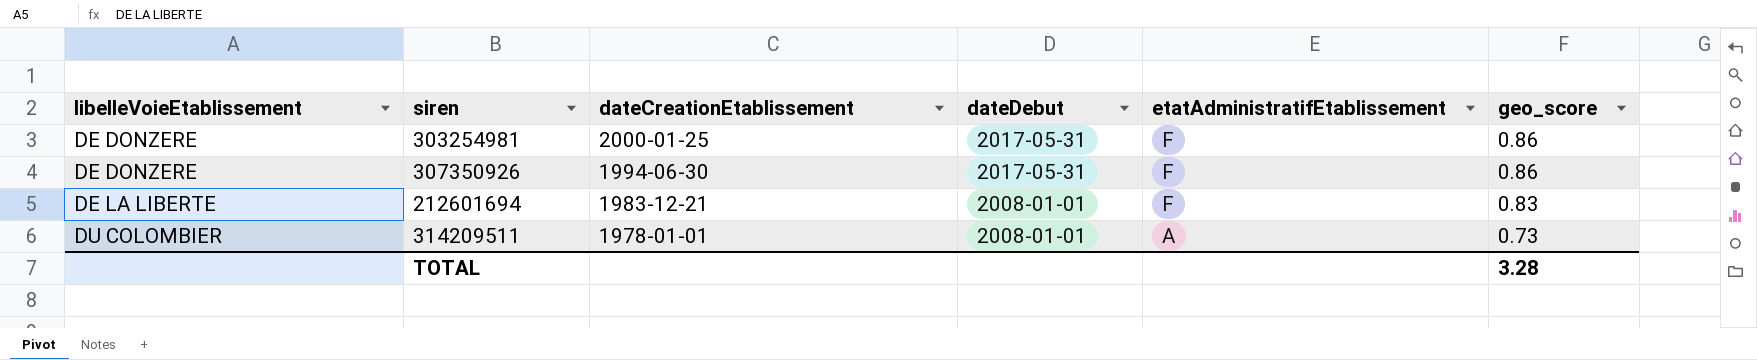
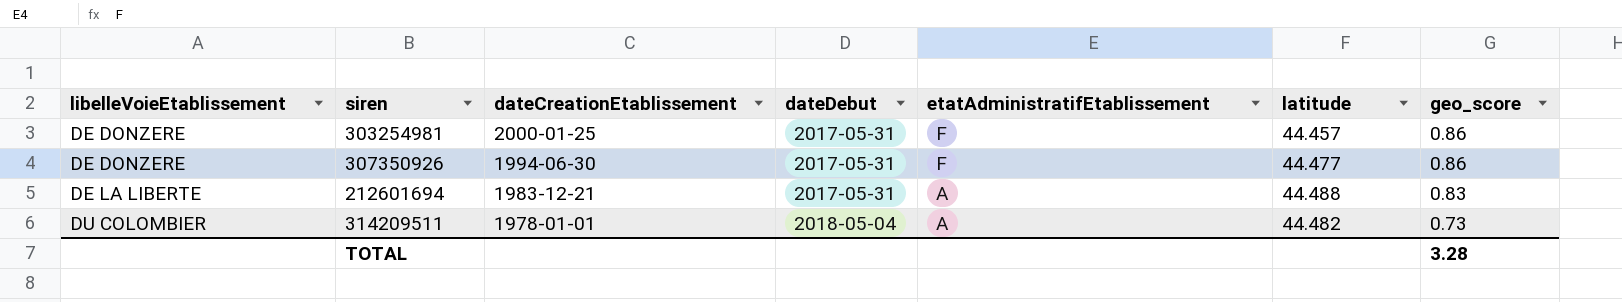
column latitude | position: none -> 6
212601694 | dateDebut: 2008-01-01 -> 2017-05-31
212601694 | etatAdministratifEtablissement: F -> A
314209511 | dateDebut: 2008-01-01 -> 2018-05-04

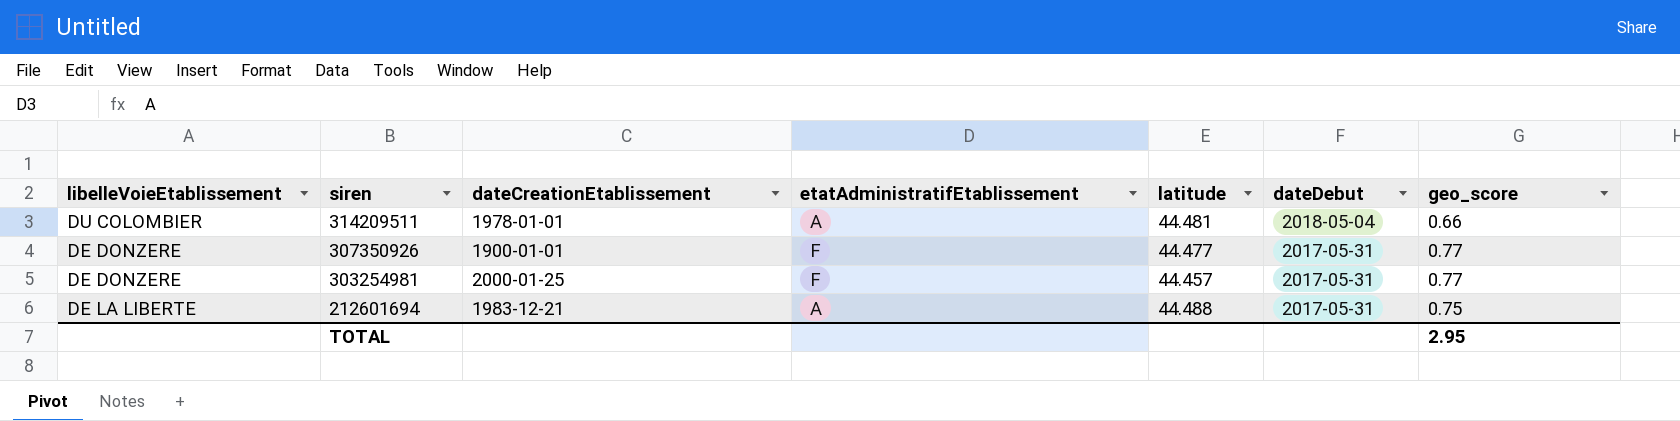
row order: libelleVoieEtablissement ascending -> siren descending
column dateDebut | position: 4 -> 6
314209511 | latitude: 44.482 -> 44.481
314209511 | geo_score: 0.73 -> 0.66
307350926 | dateCreationEtablissement: 1994-06-30 -> 1900-01-01
307350926 | geo_score: 0.86 -> 0.77
303254981 | geo_score: 0.86 -> 0.77
212601694 | geo_score: 0.83 -> 0.75
TOTAL | geo_score: 3.28 -> 2.95

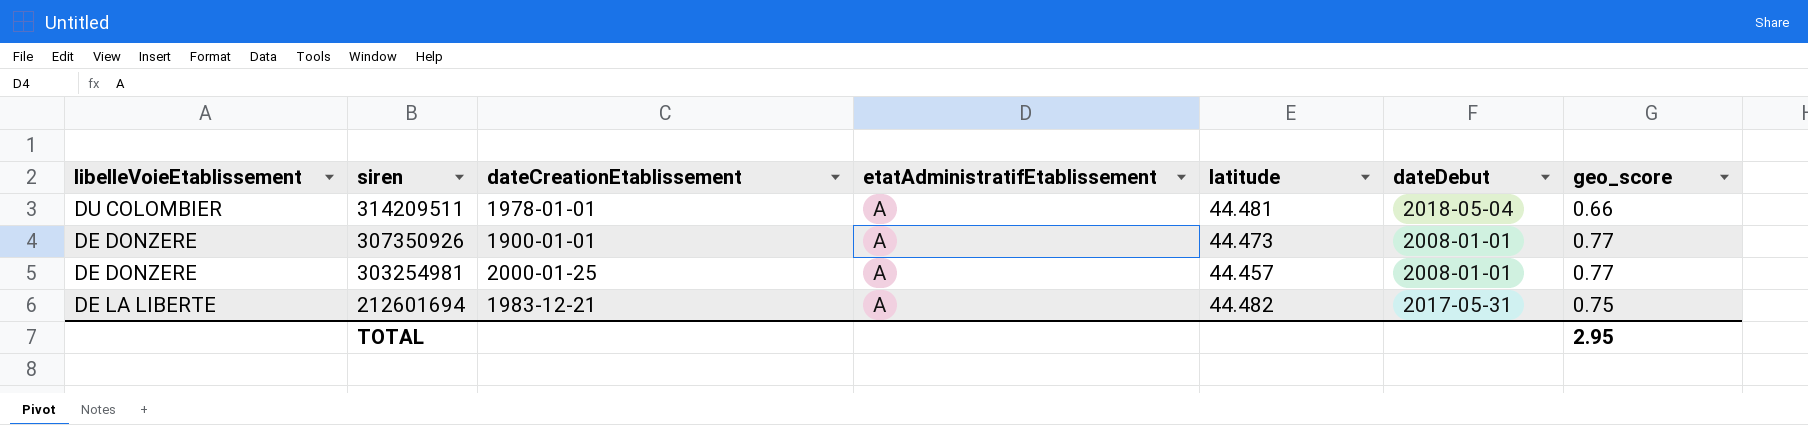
307350926 | etatAdministratifEtablissement: F -> A
307350926 | latitude: 44.477 -> 44.473
307350926 | dateDebut: 2017-05-31 -> 2008-01-01
303254981 | etatAdministratifEtablissement: F -> A
303254981 | dateDebut: 2017-05-31 -> 2008-01-01
212601694 | latitude: 44.488 -> 44.482

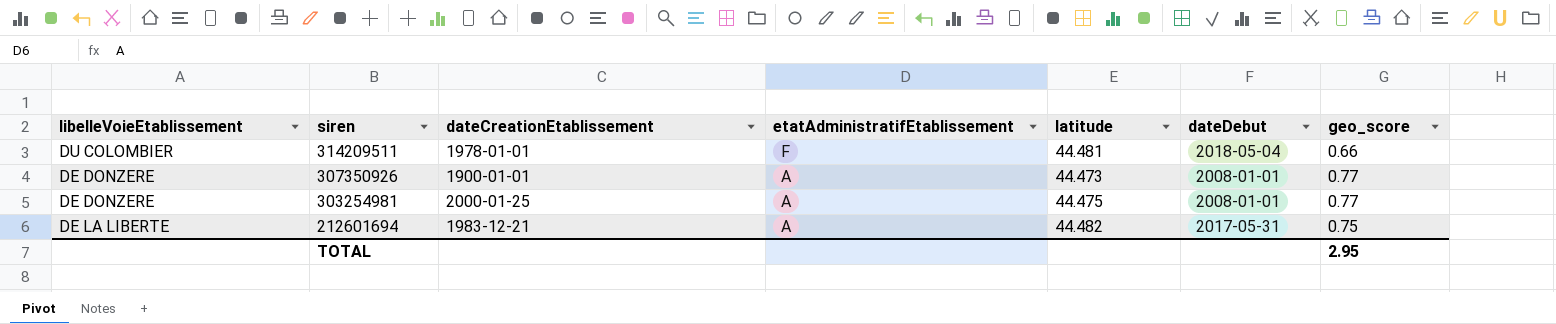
314209511 | etatAdministratifEtablissement: A -> F
303254981 | latitude: 44.457 -> 44.475

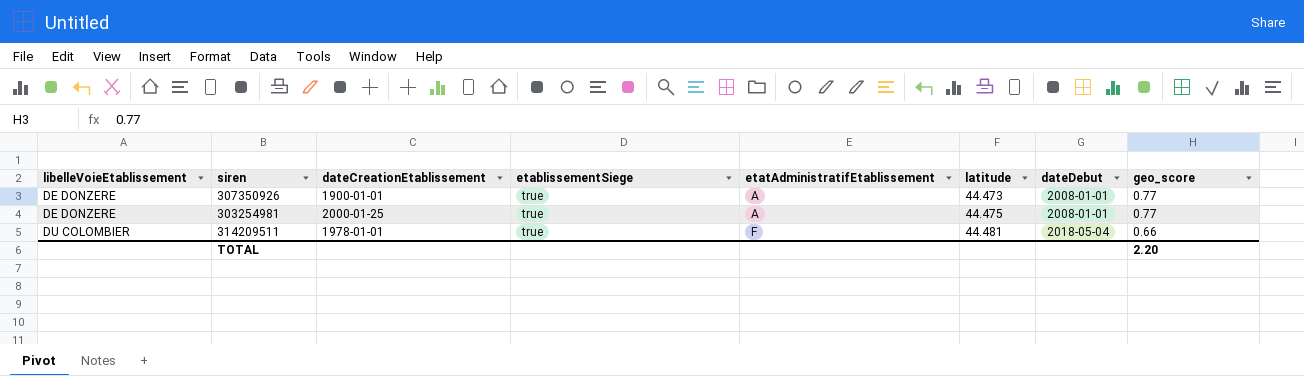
row order: siren descending -> libelleVoieEtablissement ascending
column etablissementSiege | position: none -> 4
row 212601694: DE LA LIBERTE | 1983-12-21 | A | 44.482 | 2017-05-31 | 0.75 -> none
TOTAL | geo_score: 2.95 -> 2.20

